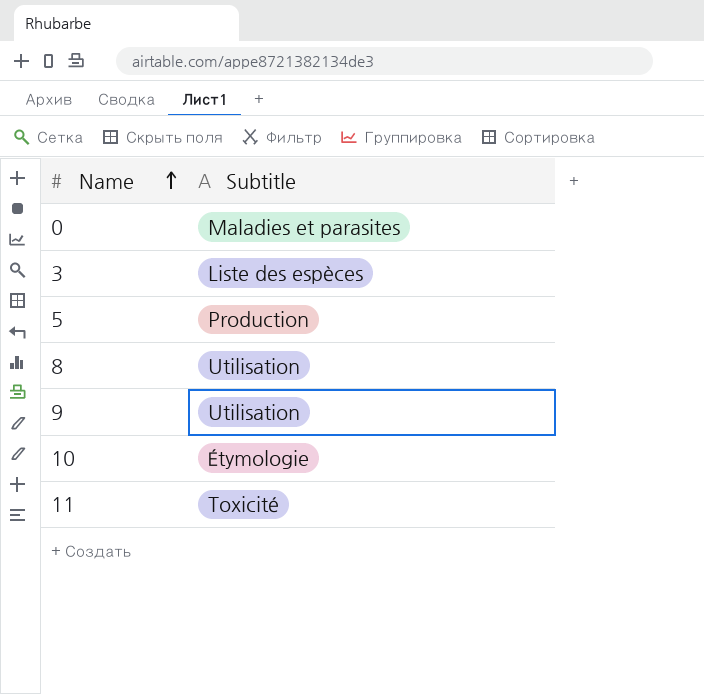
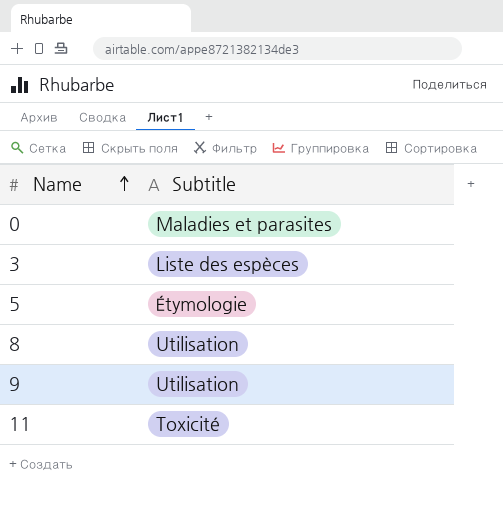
row 10: Étymologie -> none
5 | Subtitle: Production -> Étymologie

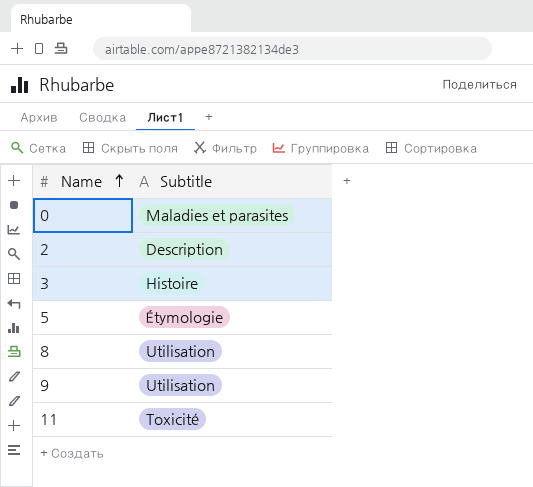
row 2: none -> Description
3 | Subtitle: Liste des espèces -> Histoire

